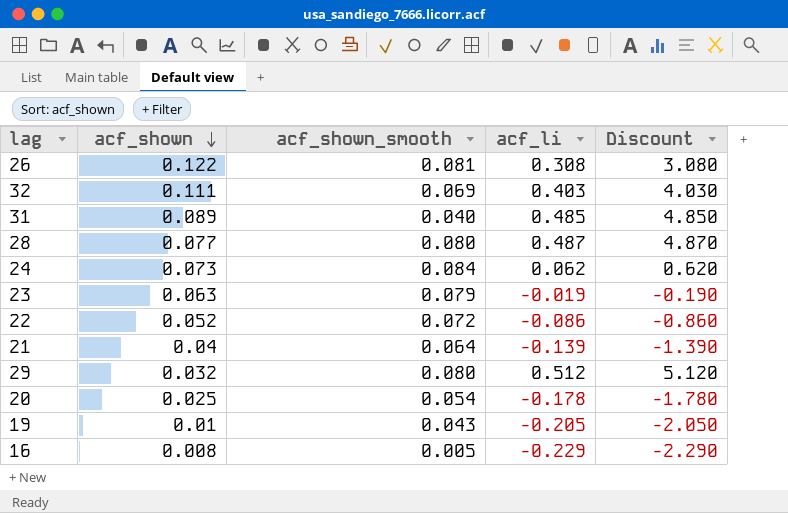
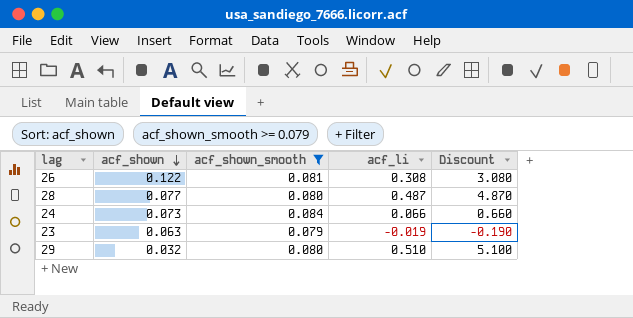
filter: none -> acf_shown_smooth >= 0.079
24 | acf_li: 0.062 -> 0.066
24 | Discount: 0.620 -> 0.660
29 | acf_li: 0.512 -> 0.510
29 | Discount: 5.120 -> 5.100

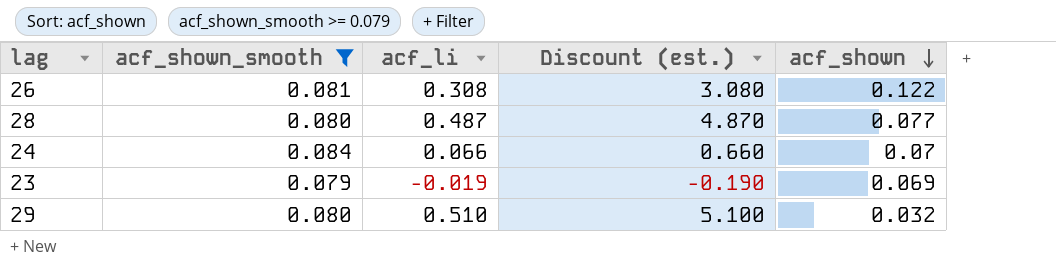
column name: Discount -> Discount (est.)
column acf_shown | position: 2 -> 5
24 | acf_shown: 0.073 -> 0.07
23 | acf_shown: 0.063 -> 0.069

